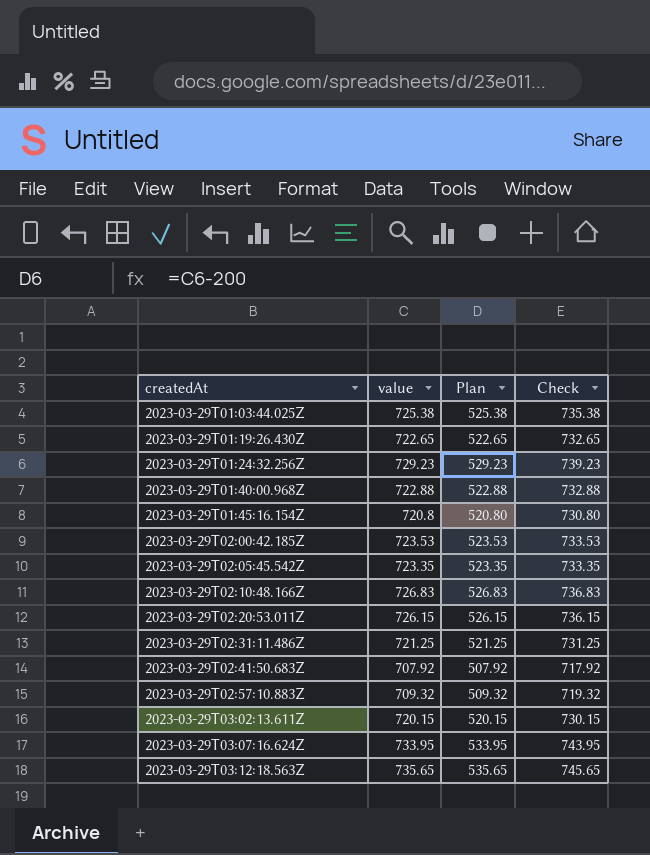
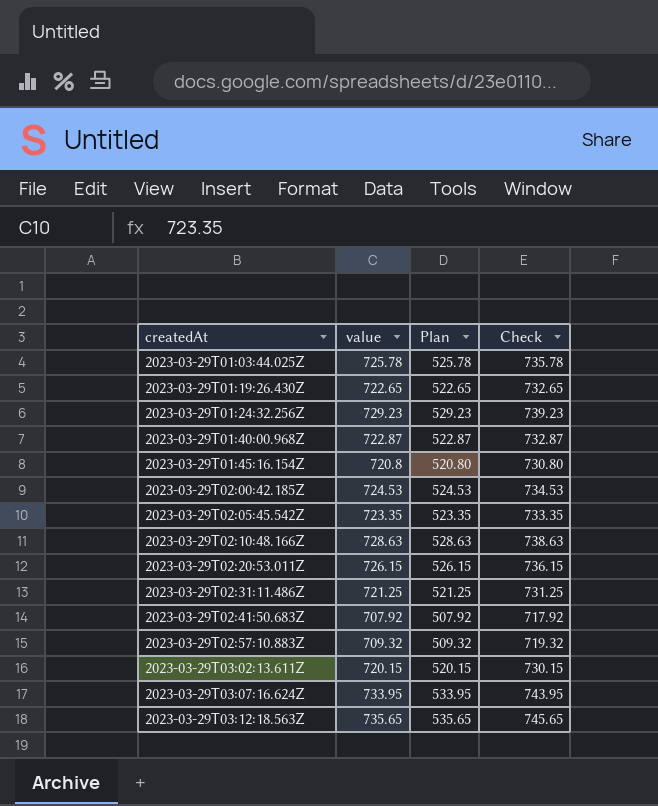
2023-03-29T01:03:44.025Z | value: 725.38 -> 725.78
2023-03-29T01:03:44.025Z | Plan: 525.38 -> 525.78
2023-03-29T01:03:44.025Z | Check: 735.38 -> 735.78
2023-03-29T01:40:00.968Z | value: 722.88 -> 722.87
2023-03-29T01:40:00.968Z | Plan: 522.88 -> 522.87
2023-03-29T01:40:00.968Z | Check: 732.88 -> 732.87
2023-03-29T02:00:42.185Z | value: 723.53 -> 724.53
2023-03-29T02:00:42.185Z | Plan: 523.53 -> 524.53
2023-03-29T02:00:42.185Z | Check: 733.53 -> 734.53
2023-03-29T02:10:48.166Z | value: 726.83 -> 728.63
2023-03-29T02:10:48.166Z | Plan: 526.83 -> 528.63
2023-03-29T02:10:48.166Z | Check: 736.83 -> 738.63

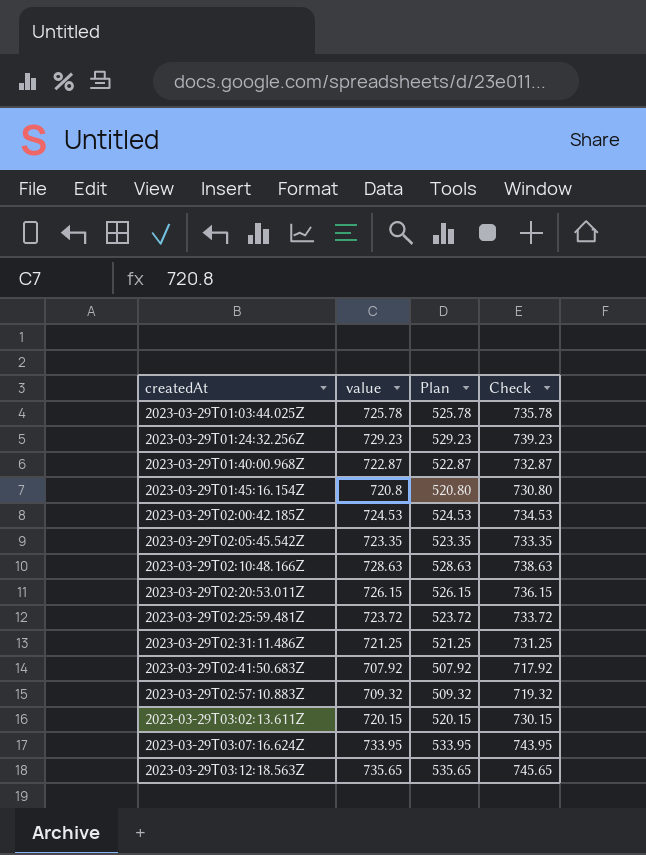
row 2023-03-29T01:19:26.430Z: 722.65 | 522.65 | 732.65 -> none
row 2023-03-29T02:25:59.481Z: none -> 723.72 | 523.72 | 733.72

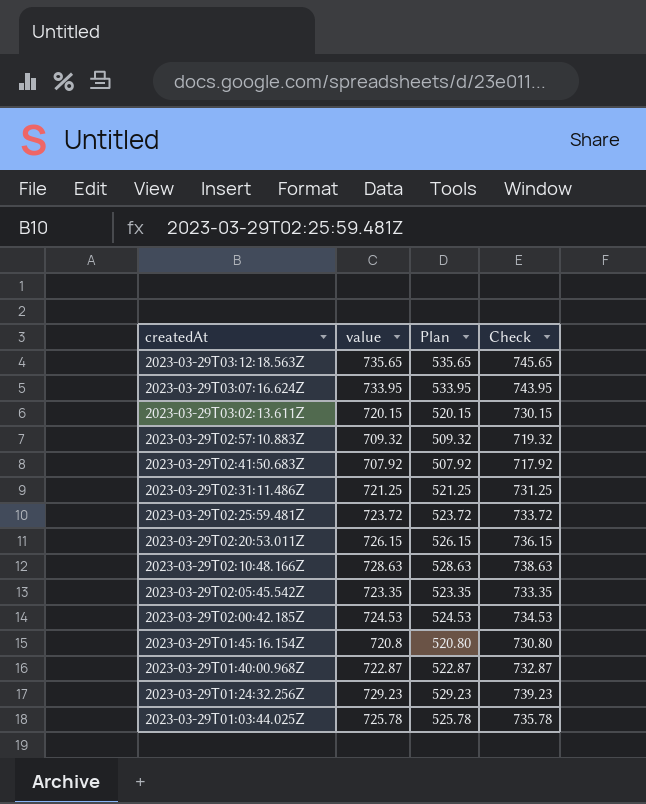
row order: createdAt ascending -> createdAt descending

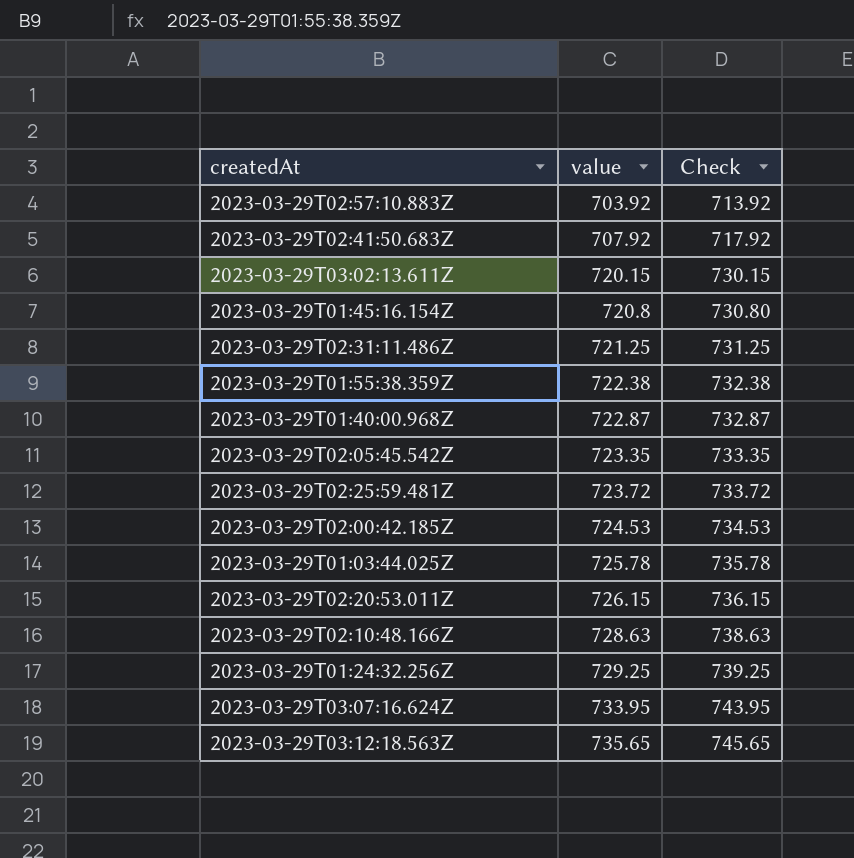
row order: createdAt descending -> value ascending
column Plan | formula: [value] - 200 -> none
2023-03-29T02:57:10.883Z | value: 709.32 -> 703.92
2023-03-29T02:57:10.883Z | Check: 719.32 -> 713.92
row 2023-03-29T01:55:38.359Z: none -> 722.38 | 732.38
2023-03-29T01:24:32.256Z | value: 729.23 -> 729.25
2023-03-29T01:24:32.256Z | Check: 739.23 -> 739.25

